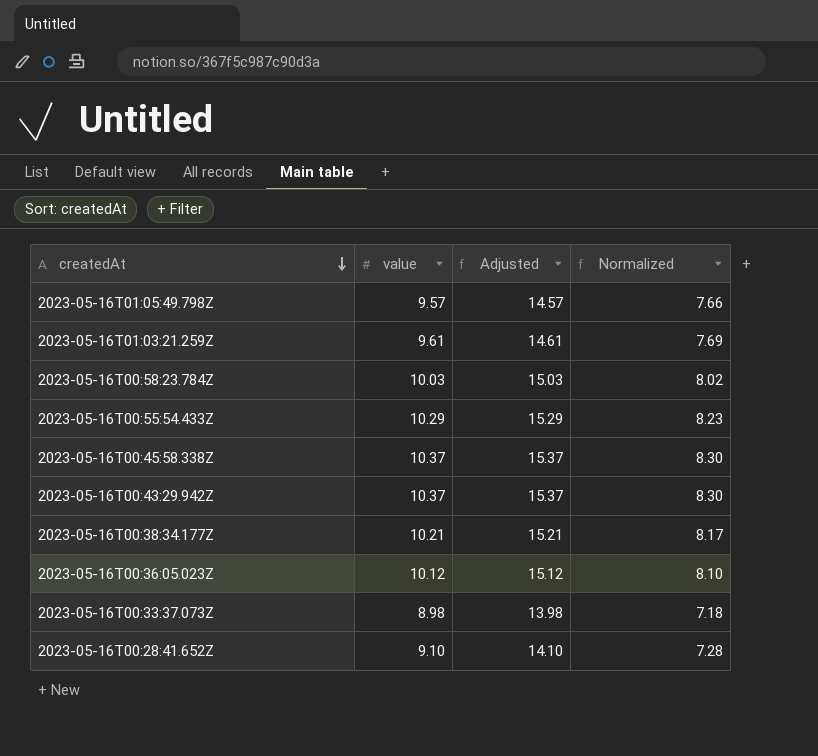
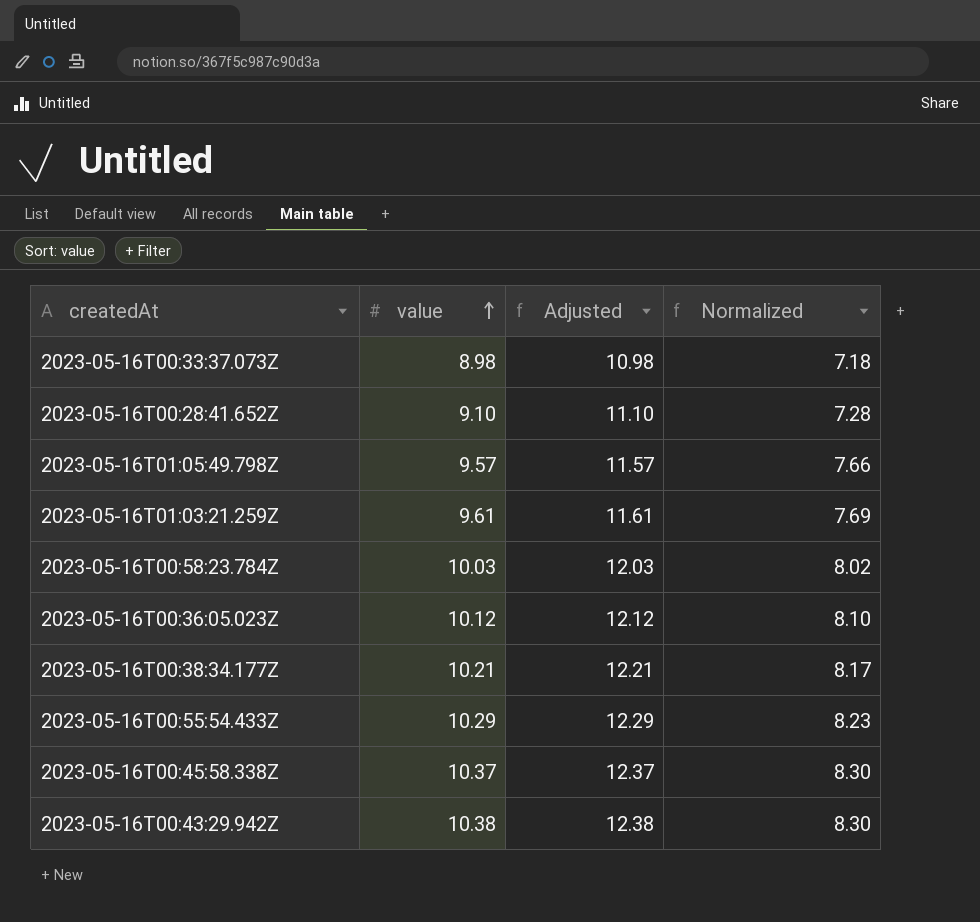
row order: createdAt descending -> value ascending
column Adjusted | formula: [value] + 5 -> [value] + 2
2023-05-16T00:43:29.942Z | value: 10.37 -> 10.38

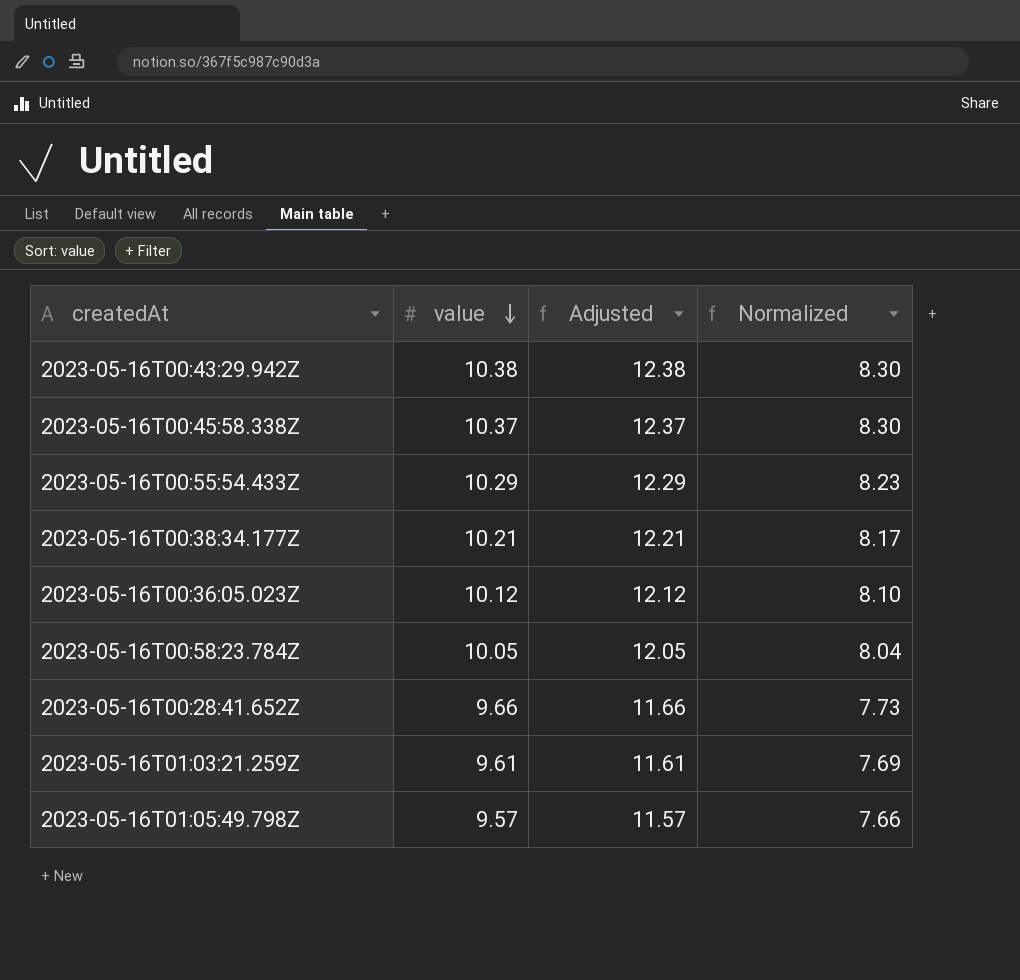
row order: value ascending -> value descending
row 2023-05-16T00:33:37.073Z: 8.98 | 10.98 | 7.18 -> none
2023-05-16T00:58:23.784Z | value: 10.03 -> 10.05
2023-05-16T00:58:23.784Z | Adjusted: 12.03 -> 12.05
2023-05-16T00:58:23.784Z | Normalized: 8.02 -> 8.04
2023-05-16T00:28:41.652Z | value: 9.10 -> 9.66
2023-05-16T00:28:41.652Z | Adjusted: 11.10 -> 11.66
2023-05-16T00:28:41.652Z | Normalized: 7.28 -> 7.73

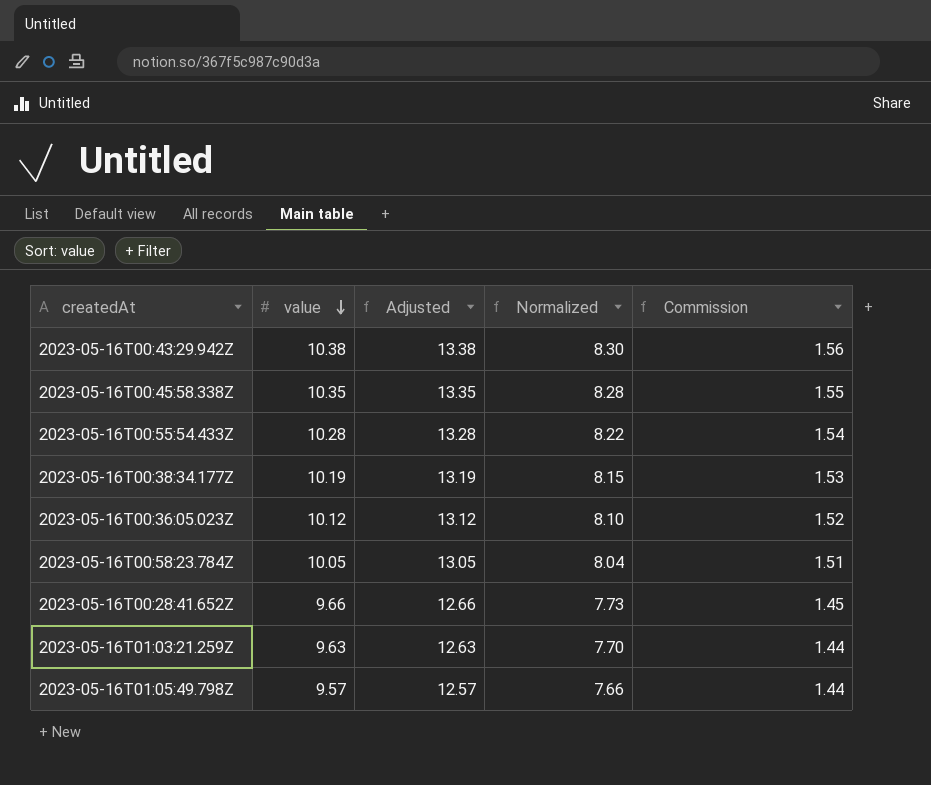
column Adjusted | formula: [value] + 2 -> [value] + 3
column Commission | formula: none -> [value] * 0.15
2023-05-16T00:45:58.338Z | value: 10.37 -> 10.35
2023-05-16T00:45:58.338Z | Normalized: 8.30 -> 8.28
2023-05-16T00:55:54.433Z | value: 10.29 -> 10.28
2023-05-16T00:55:54.433Z | Normalized: 8.23 -> 8.22
2023-05-16T00:38:34.177Z | value: 10.21 -> 10.19
2023-05-16T00:38:34.177Z | Normalized: 8.17 -> 8.15
2023-05-16T01:03:21.259Z | value: 9.61 -> 9.63
2023-05-16T01:03:21.259Z | Normalized: 7.69 -> 7.70

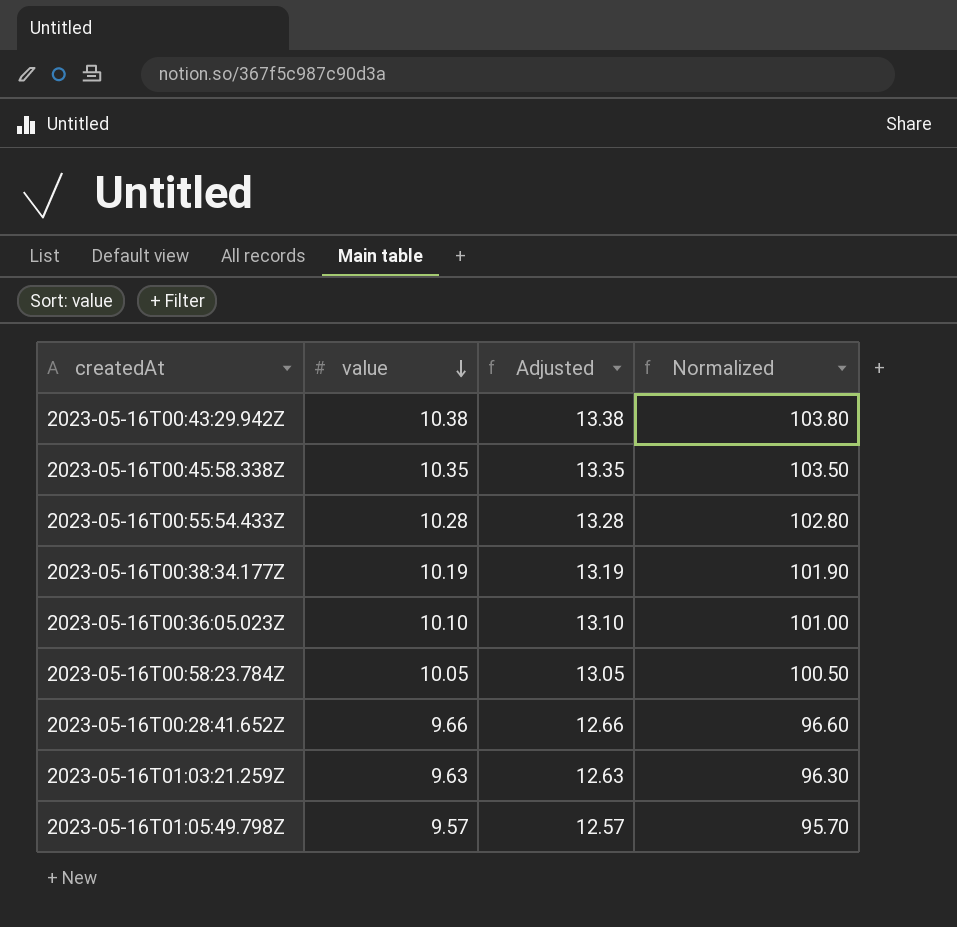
column Commission | formula: [value] * 0.15 -> none
column Normalized | formula: [value] * 0.8 -> [value] * 10
2023-05-16T00:36:05.023Z | value: 10.12 -> 10.10
2023-05-16T00:36:05.023Z | Adjusted: 13.12 -> 13.10

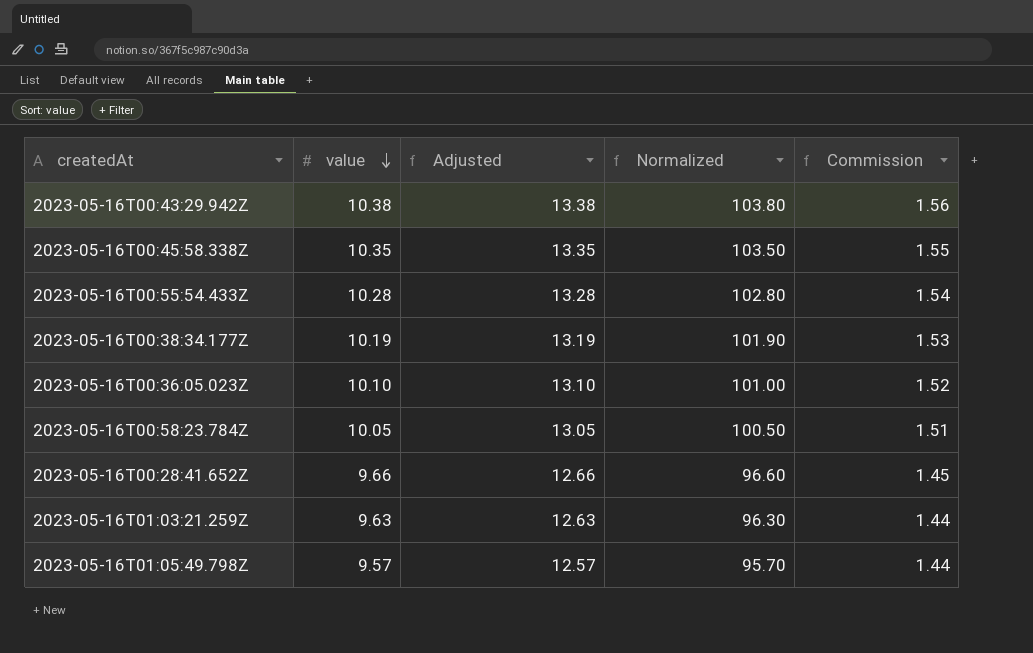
column Commission | formula: none -> [value] * 0.15

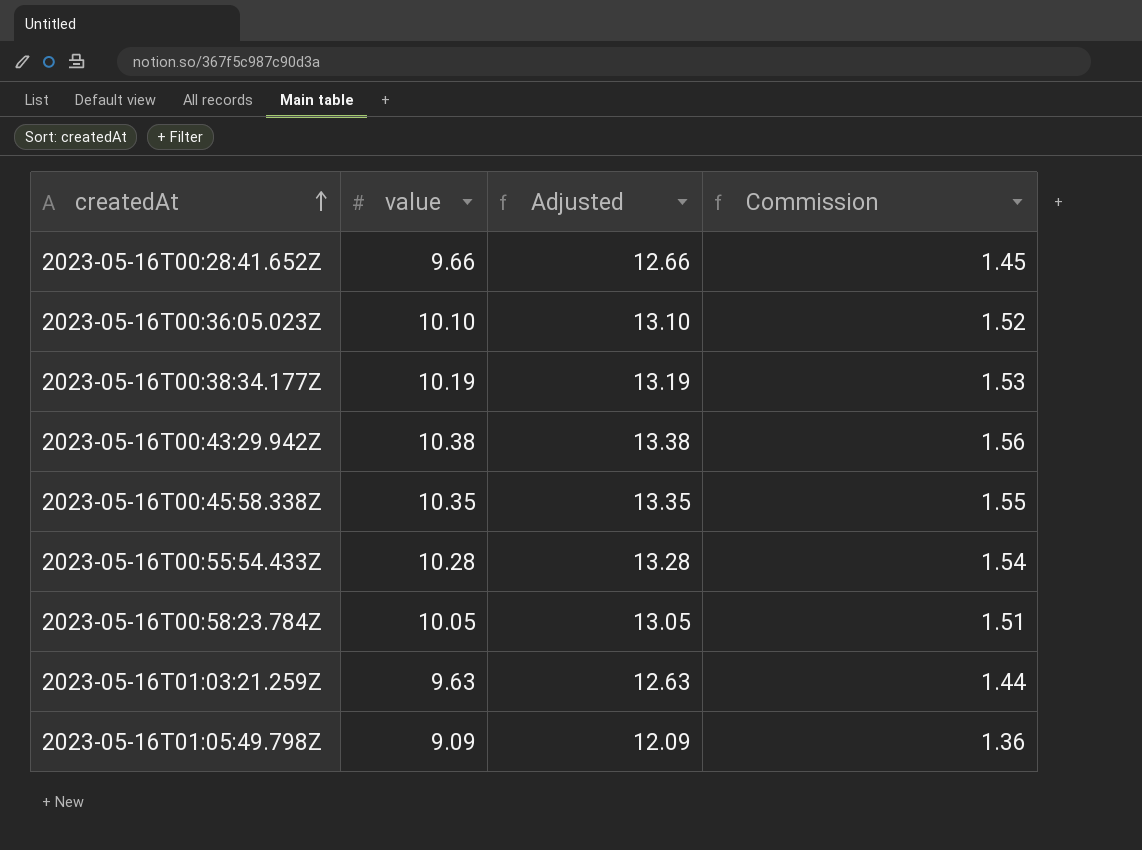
row order: value descending -> createdAt ascending
column Normalized | formula: [value] * 10 -> none
2023-05-16T01:05:49.798Z | value: 9.57 -> 9.09
2023-05-16T01:05:49.798Z | Adjusted: 12.57 -> 12.09
2023-05-16T01:05:49.798Z | Commission: 1.44 -> 1.36

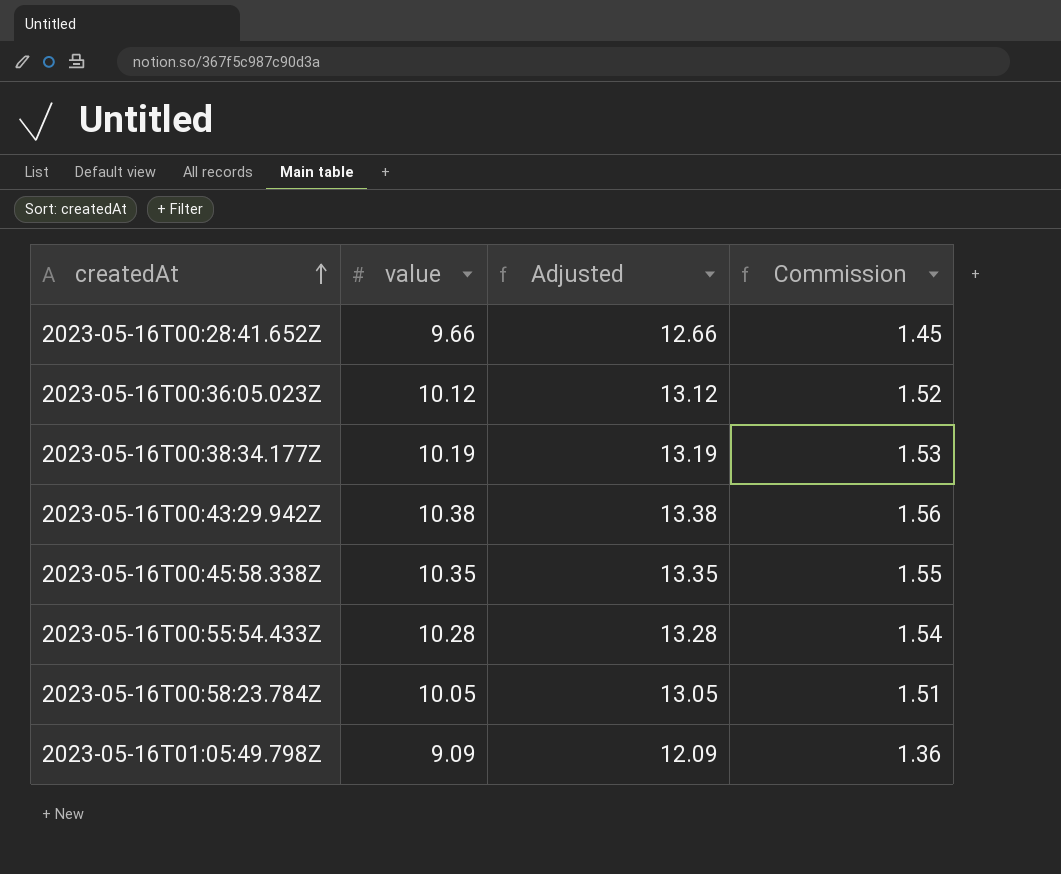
row 2023-05-16T01:03:21.259Z: 9.63 | 12.63 | 1.44 -> none
2023-05-16T00:36:05.023Z | value: 10.10 -> 10.12
2023-05-16T00:36:05.023Z | Adjusted: 13.10 -> 13.12

